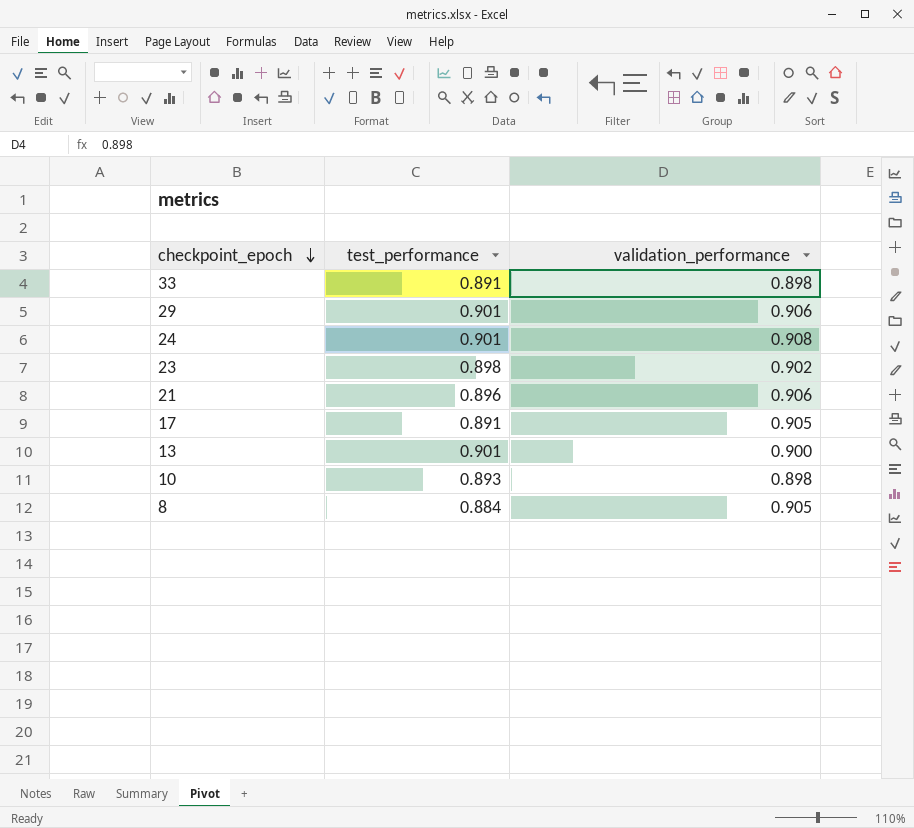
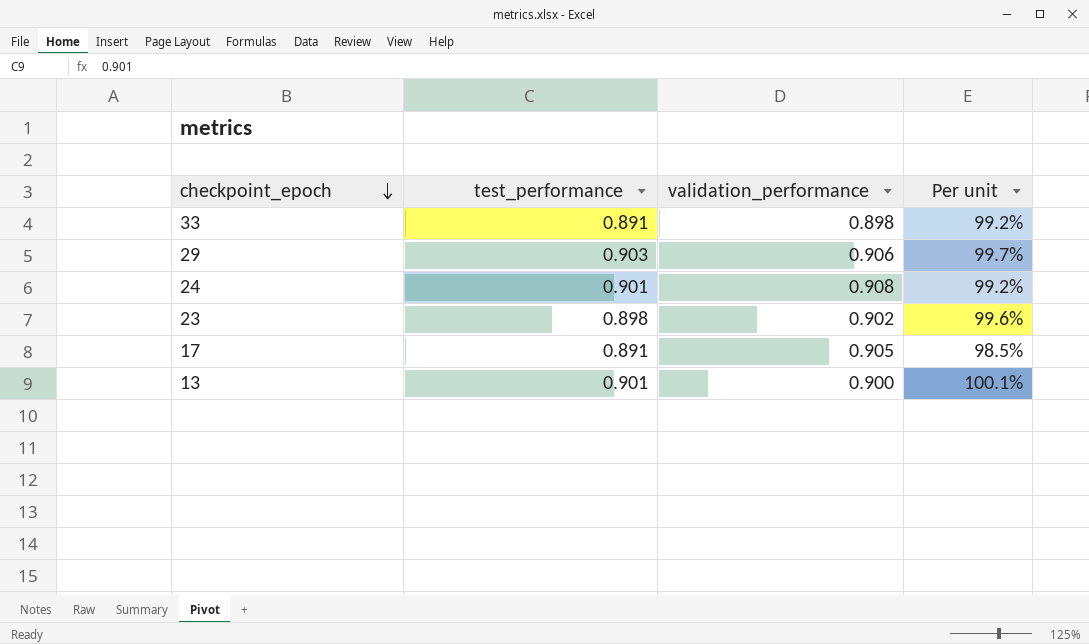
column Per unit | formula: none -> [test_performance] / [validation_performance]
row 21: 0.896 | 0.906 -> none
row 10: 0.893 | 0.898 -> none
row 8: 0.884 | 0.905 -> none
29 | test_performance: 0.901 -> 0.903

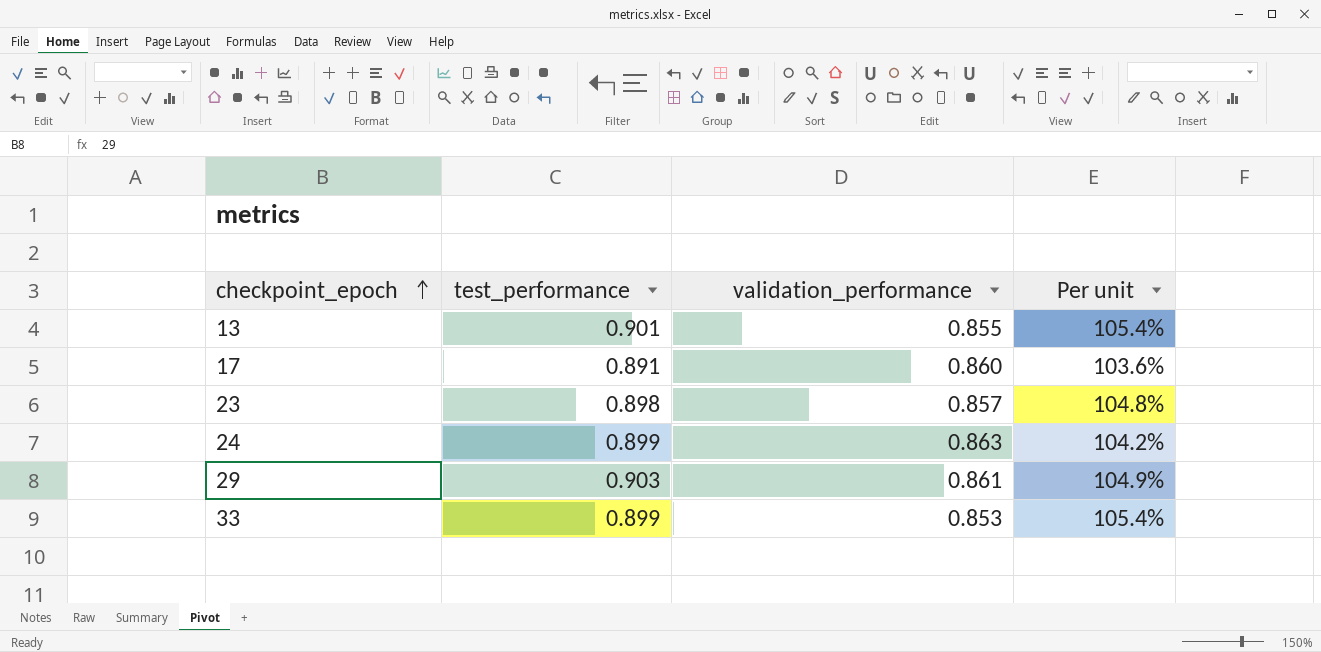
row order: checkpoint_epoch descending -> checkpoint_epoch ascending
13 | validation_performance: 0.900 -> 0.855
13 | Per unit: 100.1% -> 105.4%
17 | validation_performance: 0.905 -> 0.860
17 | Per unit: 98.5% -> 103.6%
23 | validation_performance: 0.902 -> 0.857
23 | Per unit: 99.6% -> 104.8%
24 | test_performance: 0.901 -> 0.899
24 | validation_performance: 0.908 -> 0.863
24 | Per unit: 99.2% -> 104.2%
29 | validation_performance: 0.906 -> 0.861
29 | Per unit: 99.7% -> 104.9%
33 | test_performance: 0.891 -> 0.899
33 | validation_performance: 0.898 -> 0.853
33 | Per unit: 99.2% -> 105.4%

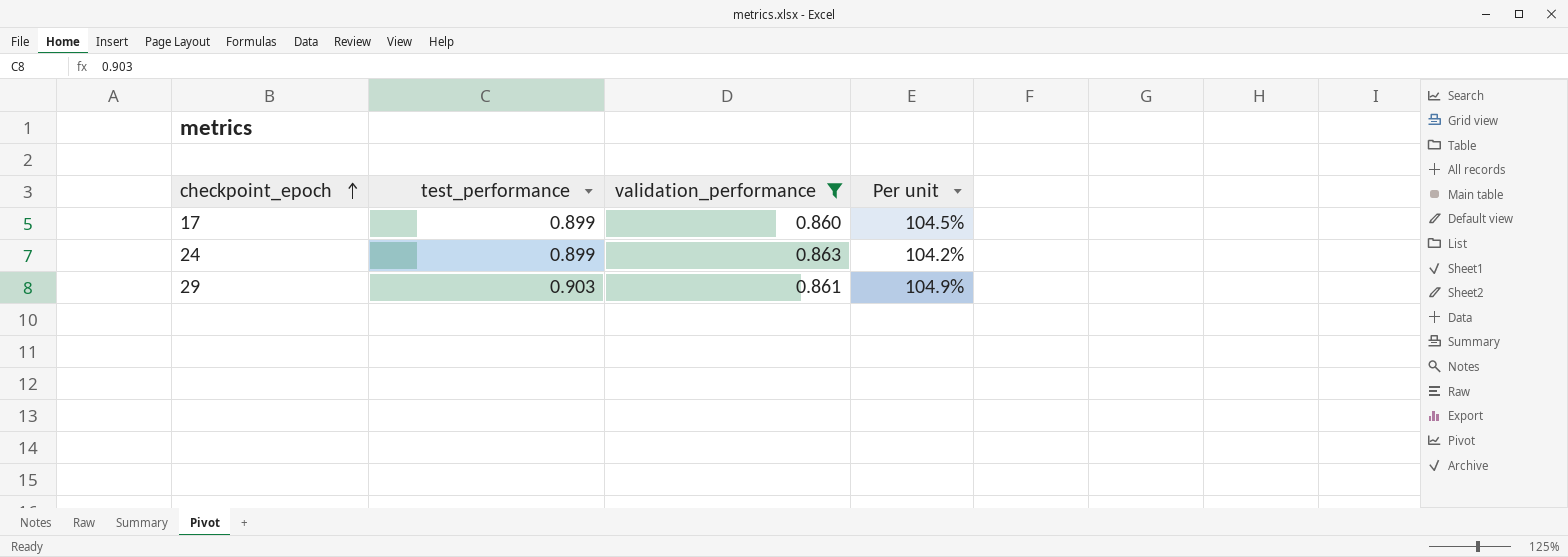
filter: none -> validation_performance >= 0.860
17 | test_performance: 0.891 -> 0.899
17 | Per unit: 103.6% -> 104.5%

